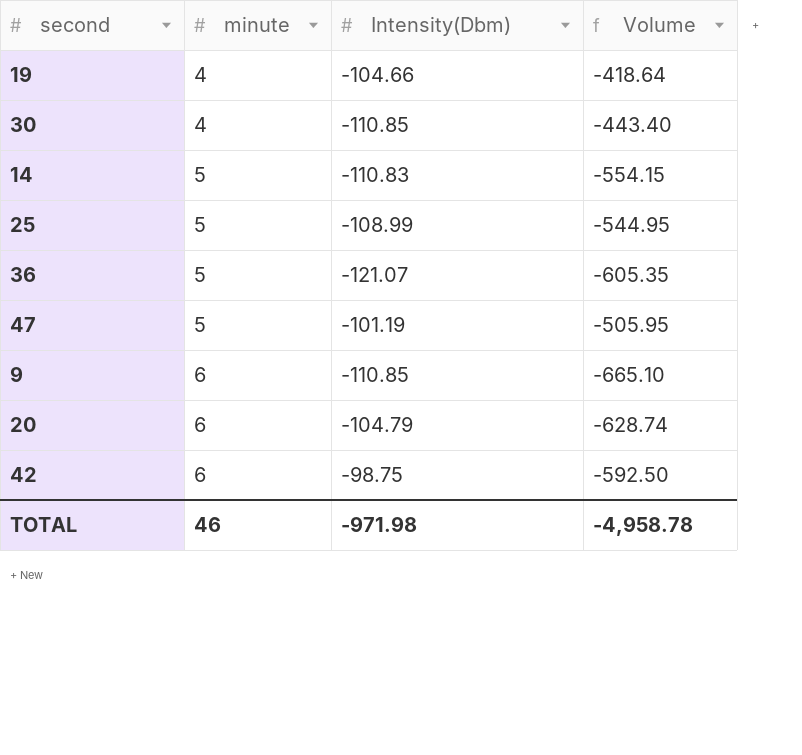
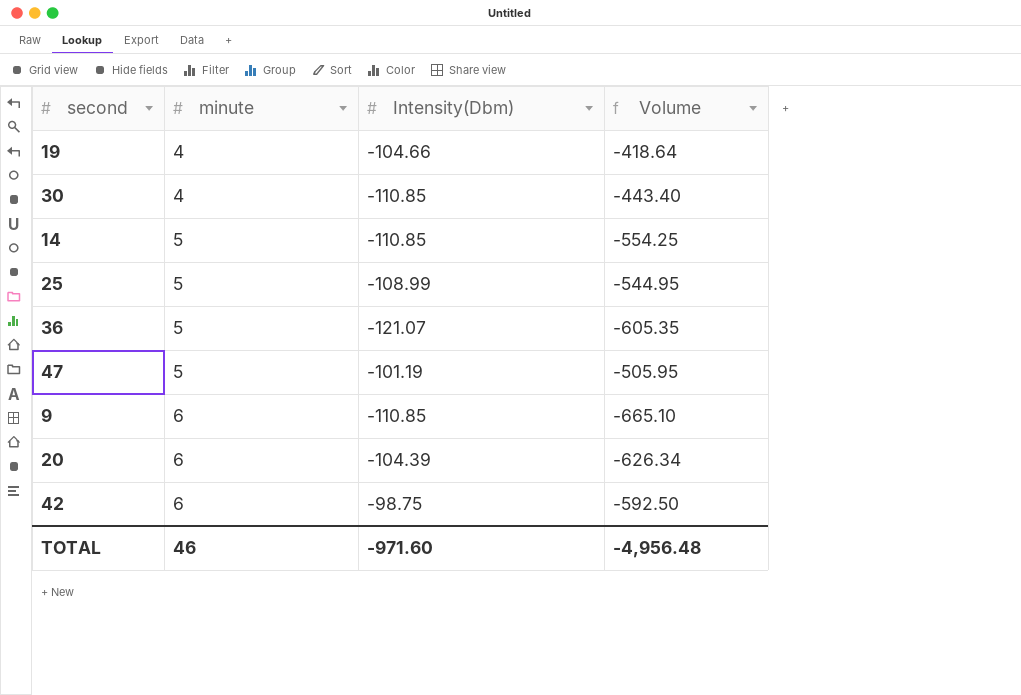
14 | Intensity(Dbm): -110.83 -> -110.85
14 | Volume: -554.15 -> -554.25
20 | Intensity(Dbm): -104.79 -> -104.39
20 | Volume: -628.74 -> -626.34
TOTAL | Intensity(Dbm): -971.98 -> -971.60
TOTAL | Volume: -4,958.78 -> -4,956.48

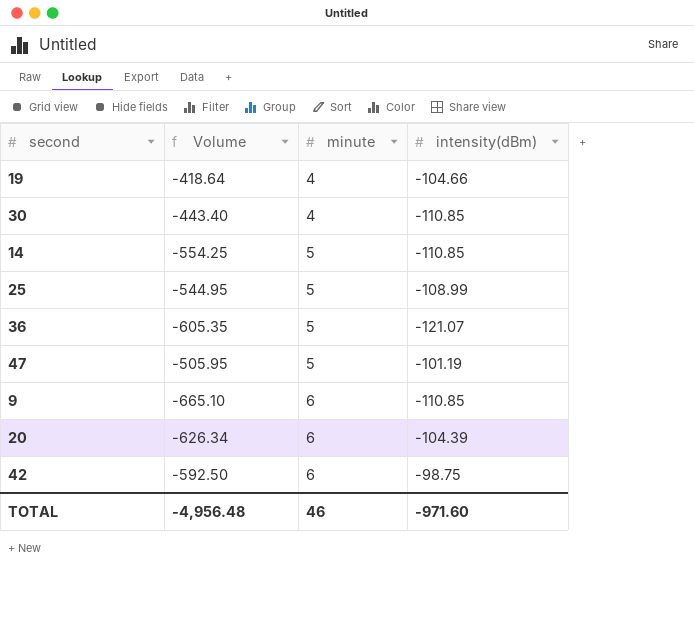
column Volume | position: 4 -> 2
column name: Intensity(Dbm) -> intensity(dBm)

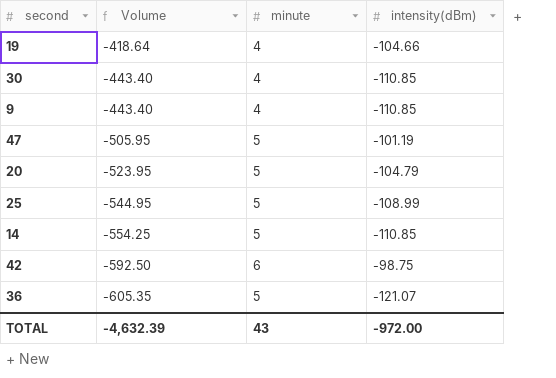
row order: minute ascending -> Volume descending
9 | Volume: -665.10 -> -443.40
9 | minute: 6 -> 4
20 | Volume: -626.34 -> -523.95
20 | minute: 6 -> 5
20 | intensity(dBm): -104.39 -> -104.79
TOTAL | Volume: -4,956.48 -> -4,632.39
TOTAL | minute: 46 -> 43
TOTAL | intensity(dBm): -971.60 -> -972.00

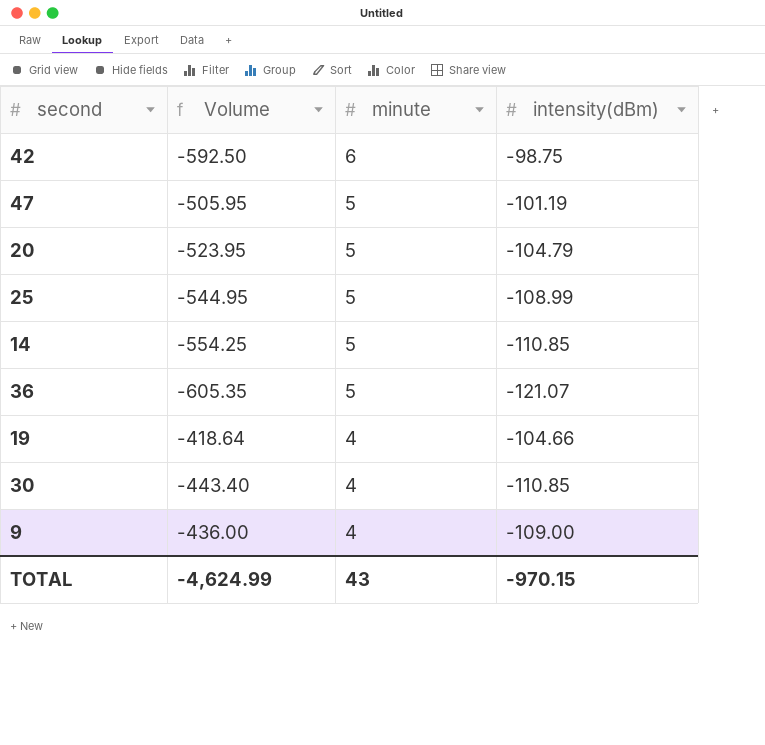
row order: Volume descending -> minute descending
9 | Volume: -443.40 -> -436.00
9 | intensity(dBm): -110.85 -> -109.00
TOTAL | Volume: -4,632.39 -> -4,624.99
TOTAL | intensity(dBm): -972.00 -> -970.15

